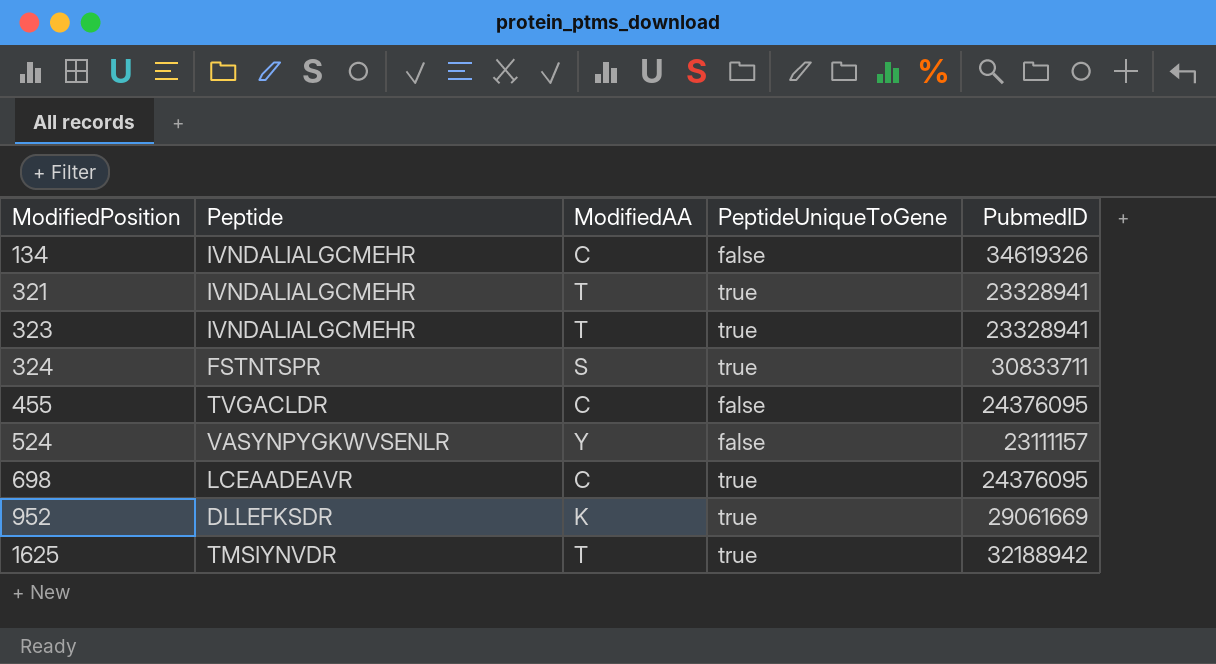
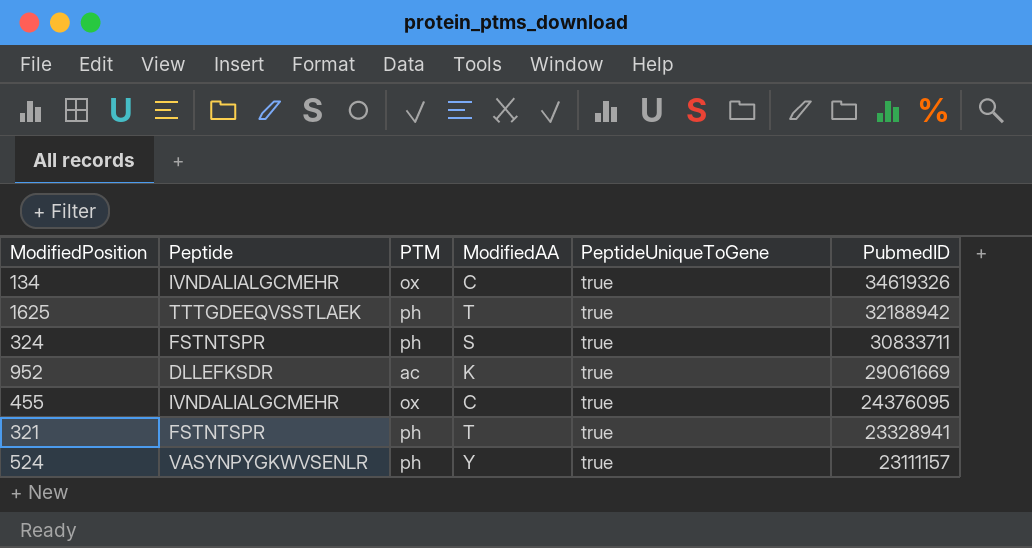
row order: ModifiedPosition ascending -> PubmedID descending
column PTM | position: none -> 3
row 323: IVNDALIALGCMEHR | T | true | 23328941 -> none
row 698: LCEAADEAVR | C | true | 24376095 -> none
134 | PeptideUniqueToGene: false -> true
1625 | Peptide: TMSIYNVDR -> TTTGDEEQVSSTLAEK
455 | Peptide: TVGACLDR -> IVNDALIALGCMEHR
455 | PeptideUniqueToGene: false -> true
321 | Peptide: IVNDALIALGCMEHR -> FSTNTSPR
524 | PeptideUniqueToGene: false -> true

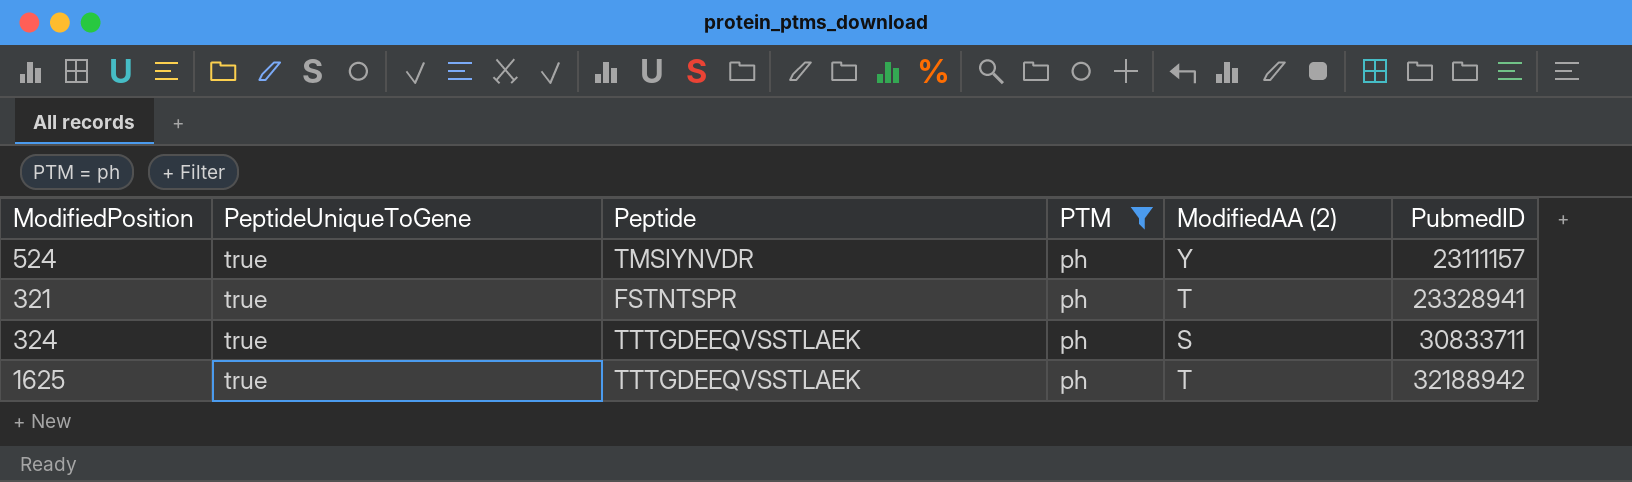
filter: none -> PTM = ph
row order: PubmedID descending -> PubmedID ascending
column PeptideUniqueToGene | position: 5 -> 2
column name: ModifiedAA -> ModifiedAA (2)
524 | Peptide: VASYNPYGKWVSENLR -> TMSIYNVDR
324 | Peptide: FSTNTSPR -> TTTGDEEQVSSTLAEK

